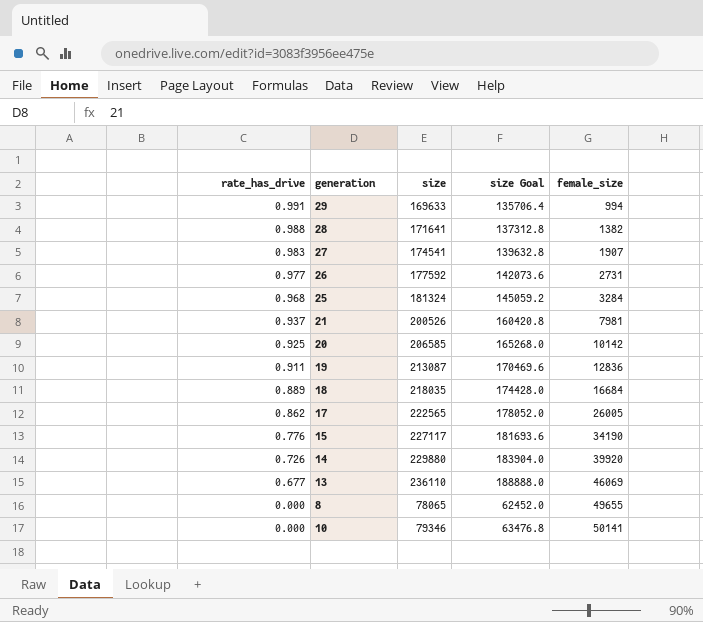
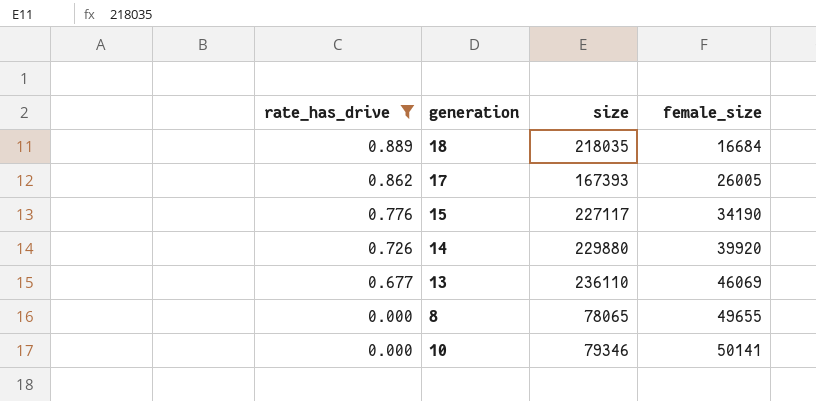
filter: none -> rate_has_drive <= 0.889
column size Goal | formula: [size] * 0.8 -> none
17 | size: 222565 -> 167393

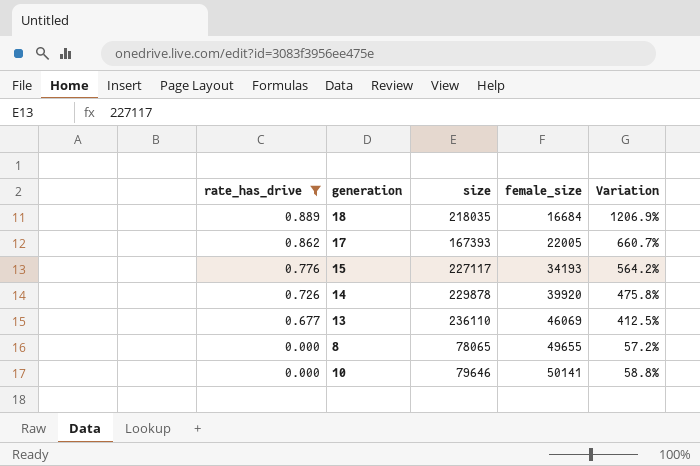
column Variation | formula: none -> ([size] - [female_size]) / [female_size]
17 | female_size: 26005 -> 22005
15 | female_size: 34190 -> 34193
14 | size: 229880 -> 229878
10 | size: 79346 -> 79646

